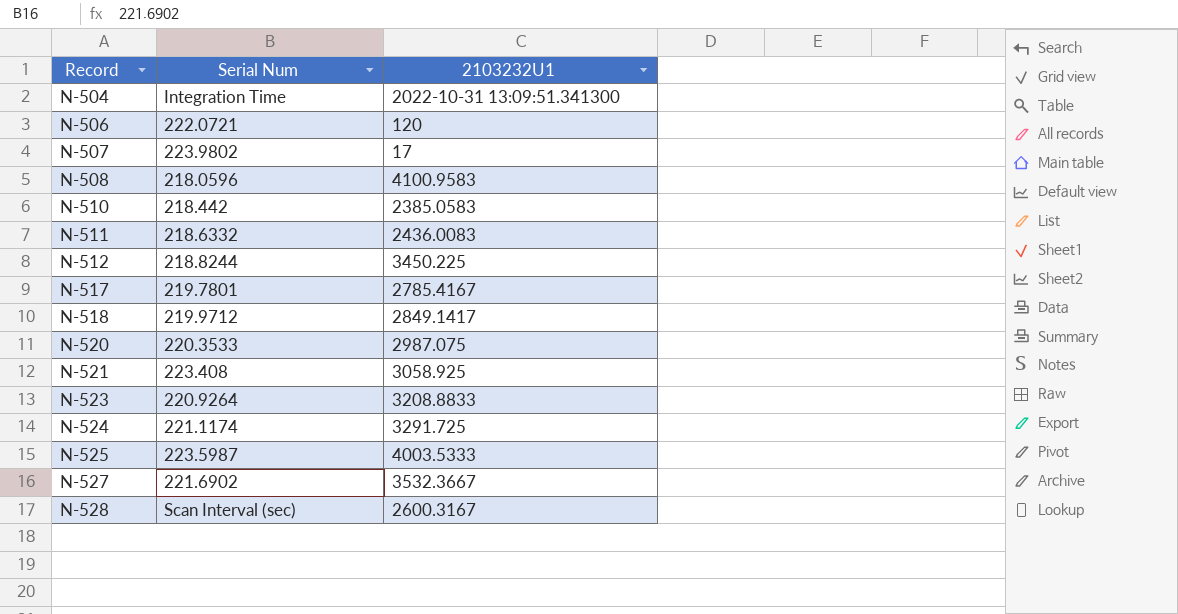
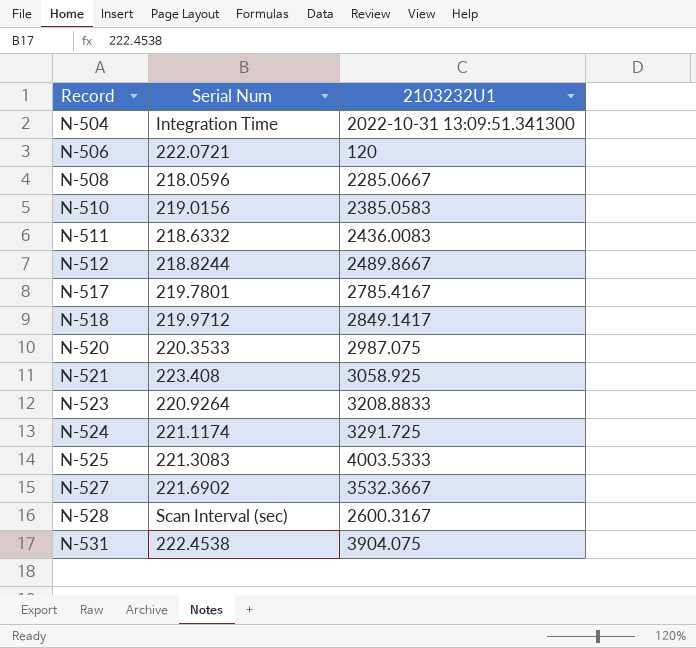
row N-507: 223.9802 | 17 -> none
N-508 | 2103232U1: 4100.9583 -> 2285.0667
N-510 | Serial Num: 218.442 -> 219.0156
N-512 | 2103232U1: 3450.225 -> 2489.8667
N-525 | Serial Num: 223.5987 -> 221.3083
row N-531: none -> 222.4538 | 3904.075

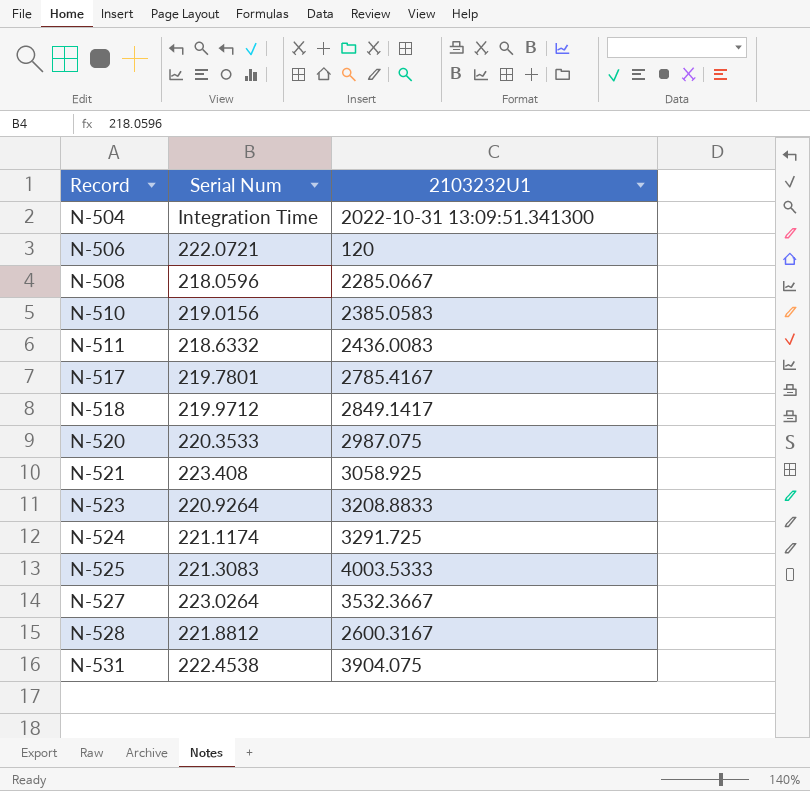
row N-512: 218.8244 | 2489.8667 -> none
N-527 | Serial Num: 221.6902 -> 223.0264
N-528 | Serial Num: Scan Interval (sec) -> 221.8812

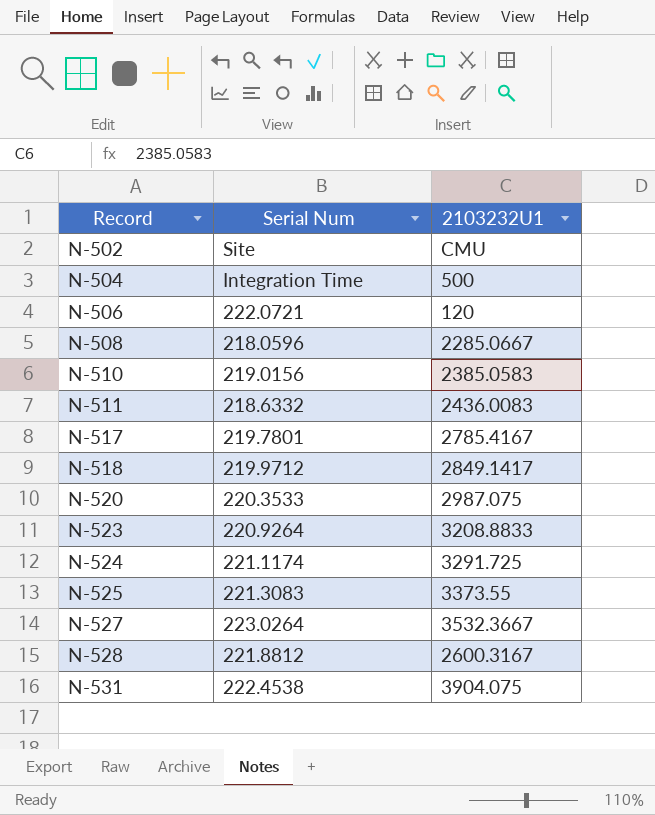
row N-521: 223.408 | 3058.925 -> none
row N-502: none -> Site | CMU
N-504 | 2103232U1: 2022-10-31 13:09:51.341300 -> 500
N-525 | 2103232U1: 4003.5333 -> 3373.55

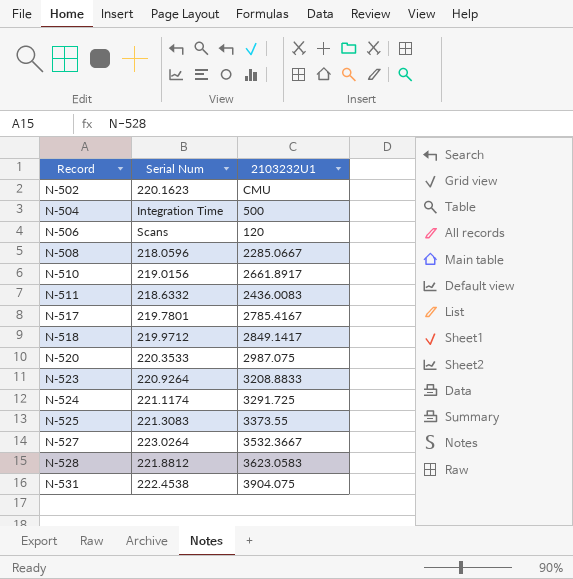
N-502 | Serial Num: Site -> 220.1623
N-506 | Serial Num: 222.0721 -> Scans
N-510 | 2103232U1: 2385.0583 -> 2661.8917
N-528 | 2103232U1: 2600.3167 -> 3623.0583

